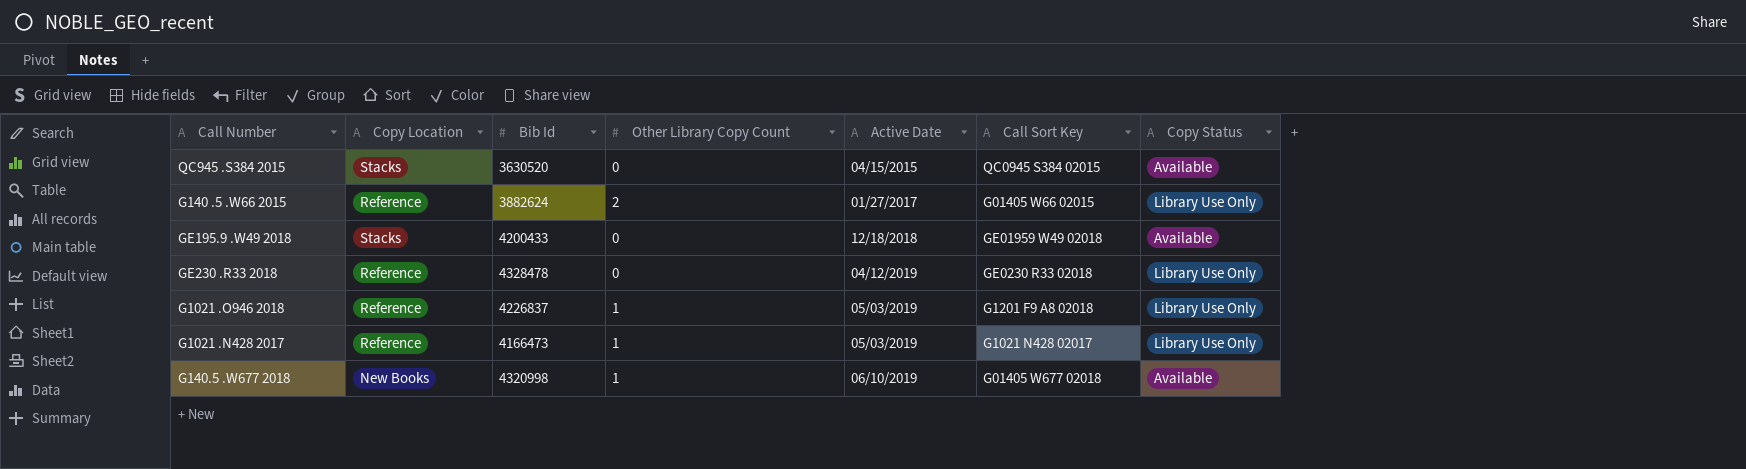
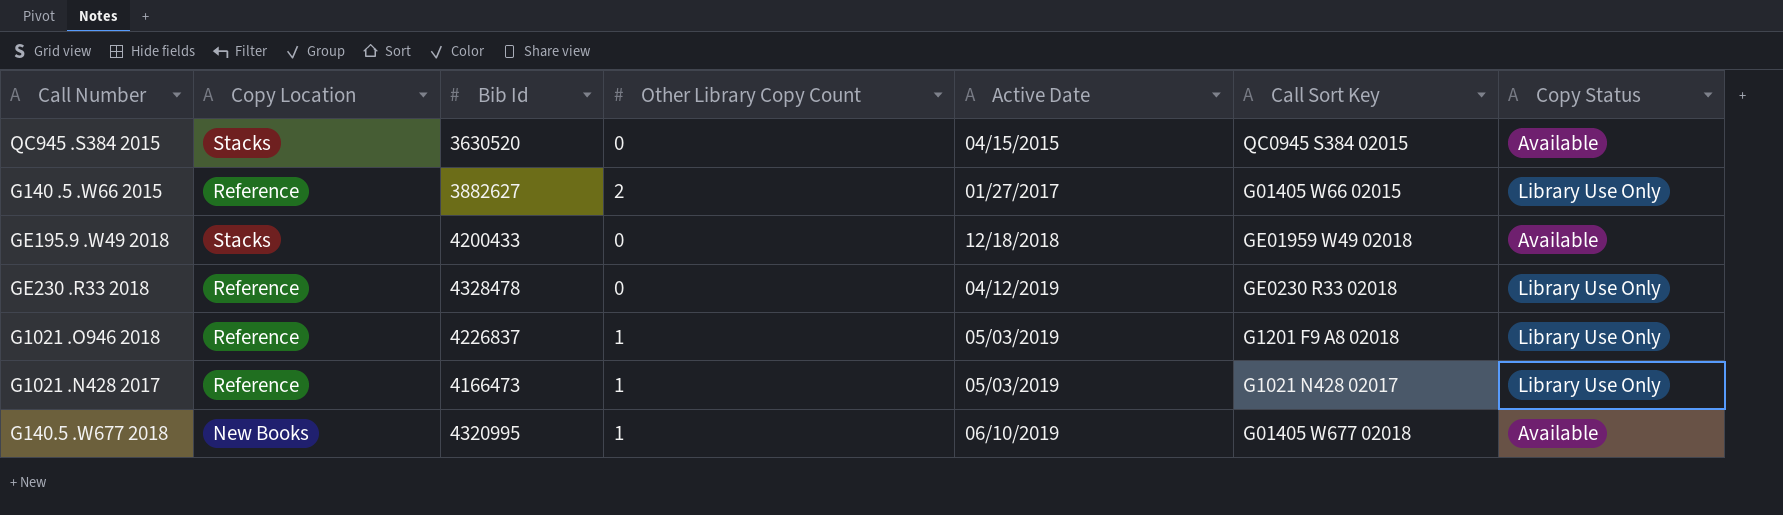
G140 .5 .W66 2015 | Bib Id: 3882624 -> 3882627
G140.5 .W677 2018 | Bib Id: 4320998 -> 4320995

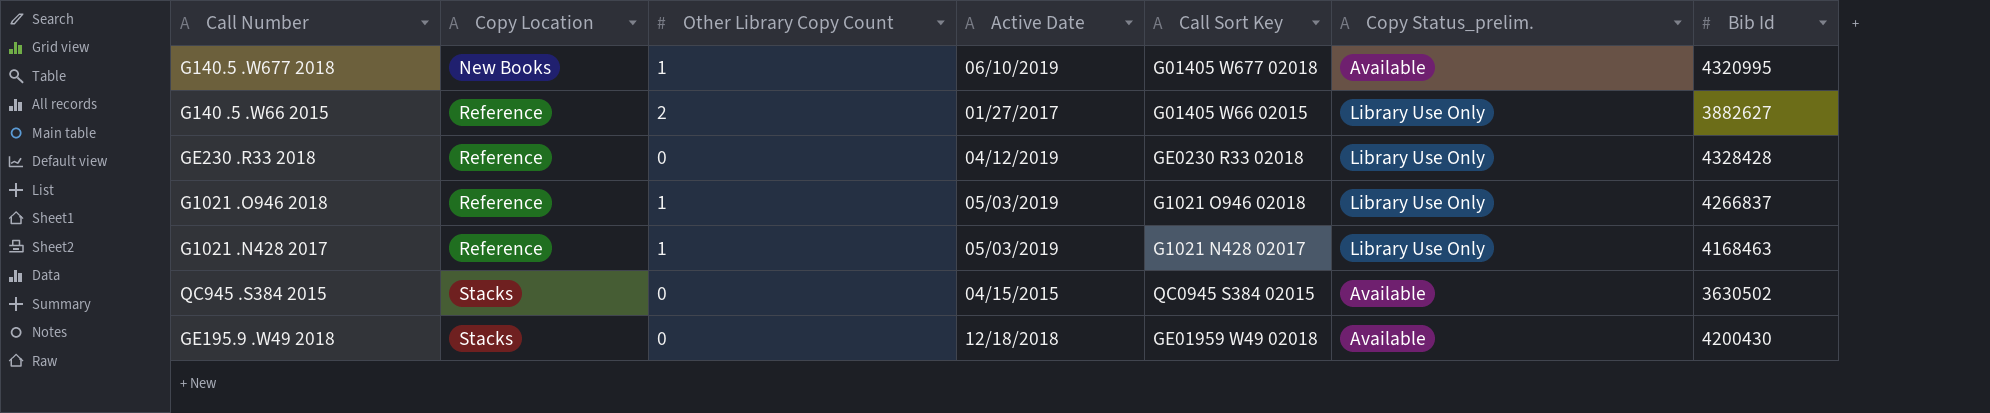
row order: Active Date ascending -> Copy Location ascending
column name: Copy Status -> Copy Status_prelim.
column Bib Id | position: 3 -> 7
GE230 .R33 2018 | Bib Id: 4328478 -> 4328428
G1021 .O946 2018 | Call Sort Key: G1201 F9 A8 02018 -> G1021 O946 02018
G1021 .O946 2018 | Bib Id: 4226837 -> 4266837
G1021 .N428 2017 | Bib Id: 4166473 -> 4168463
QC945 .S384 2015 | Bib Id: 3630520 -> 3630502
GE195.9 .W49 2018 | Bib Id: 4200433 -> 4200430

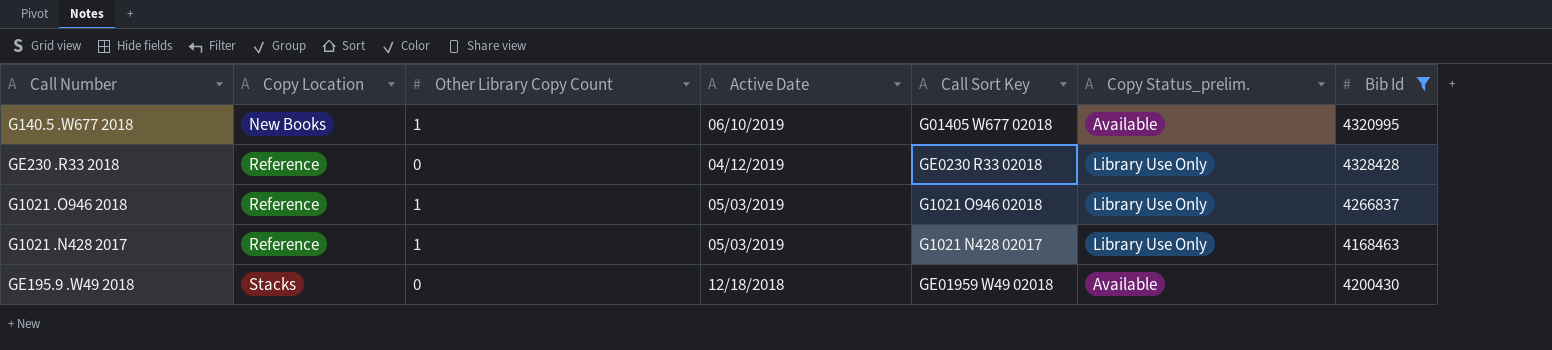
filter: none -> Bib Id >= 4168463

